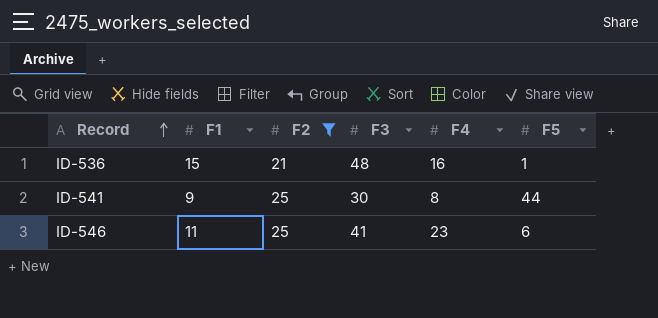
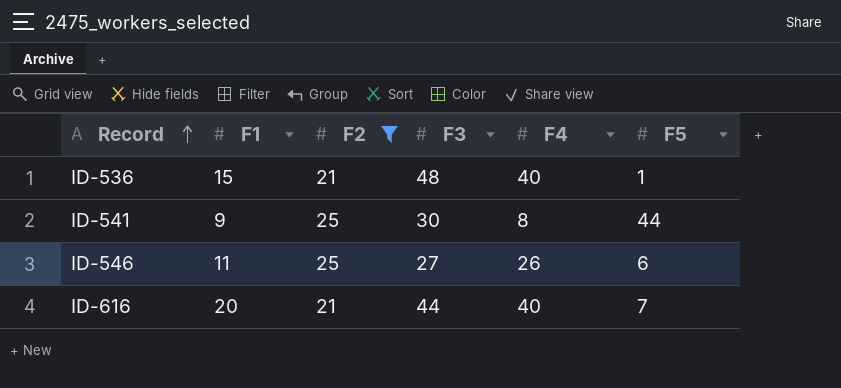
ID-536 | F4: 16 -> 40
ID-546 | F3: 41 -> 27
ID-546 | F4: 23 -> 26
row ID-616: none -> 20 | 21 | 44 | 40 | 7

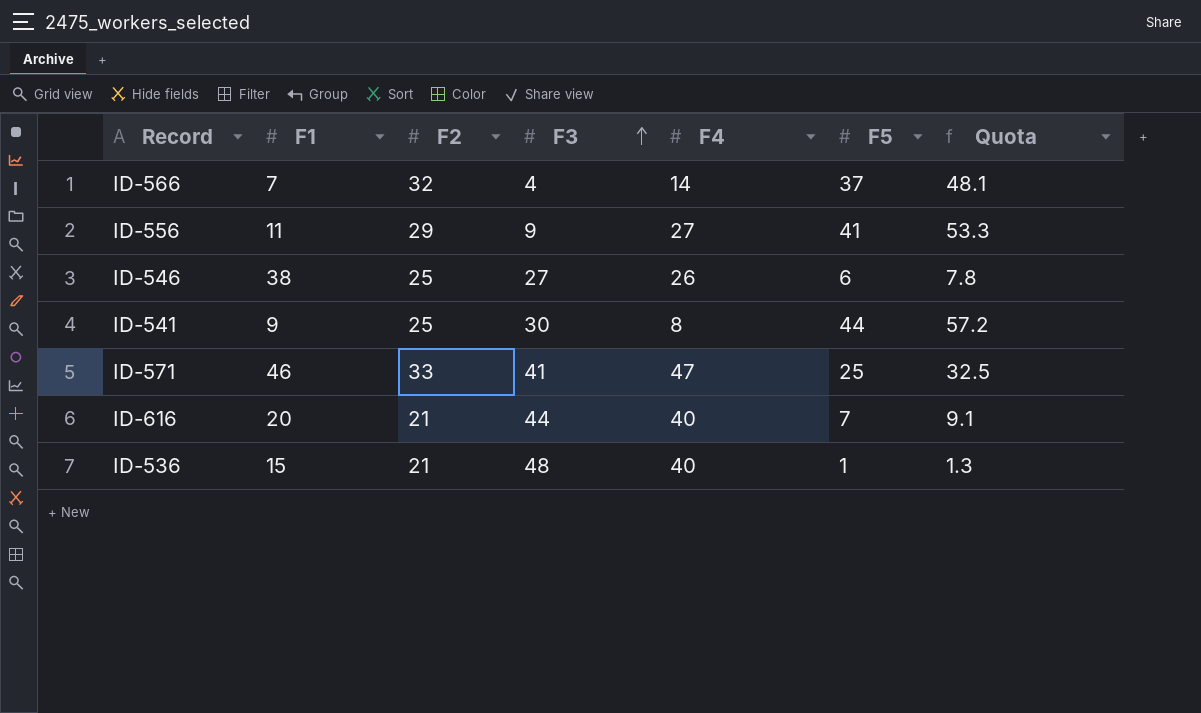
filter: F2 <= 25 -> none
row order: Record ascending -> F3 ascending
column Quota | formula: none -> [F5] * 1.3
ID-546 | F1: 11 -> 38

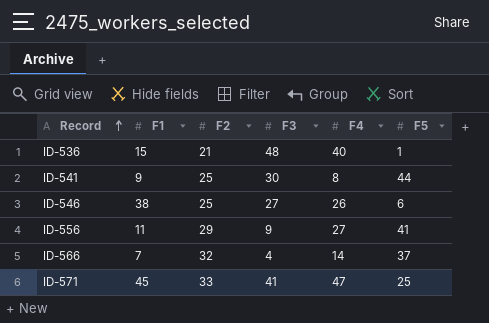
row order: F3 ascending -> Record ascending
column Quota | formula: [F5] * 1.3 -> none
row ID-616: 20 | 21 | 44 | 40 | 7 | 9.1 -> none
ID-571 | F1: 46 -> 45

